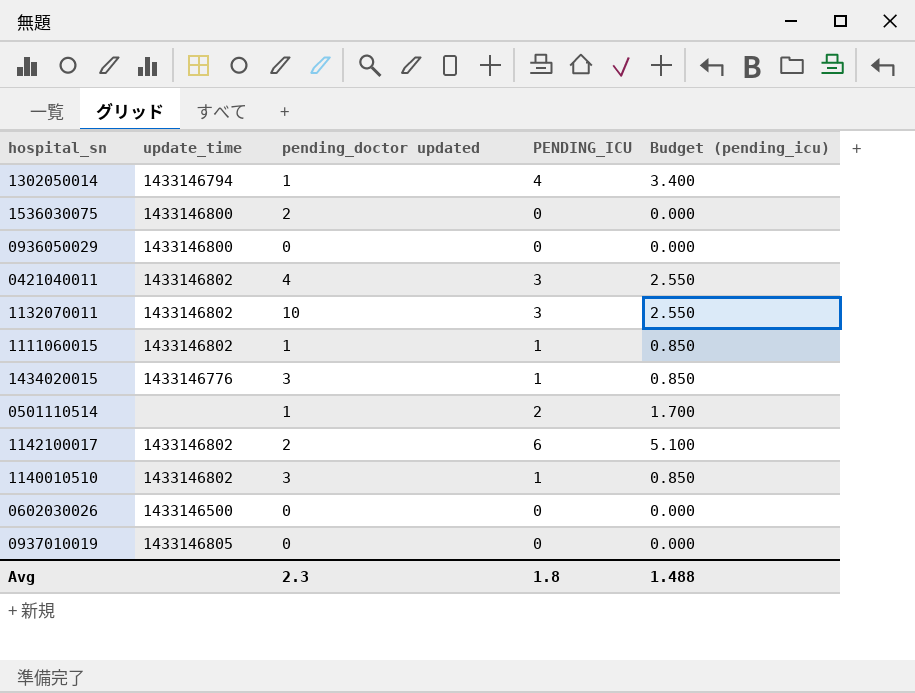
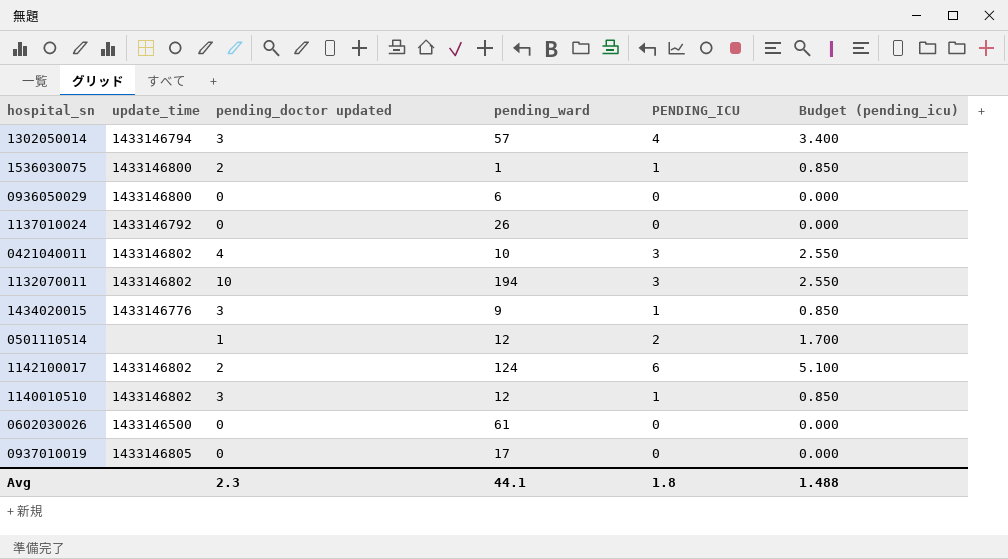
column pending_ward | position: none -> 4
row 1111060015: 1433146802 | 1 | 1 | 0.850 -> none
1302050014 | pending_doctor updated: 1 -> 3
1536030075 | PENDING_ICU: 0 -> 1
1536030075 | Budget (pending_icu): 0.000 -> 0.850
row 1137010024: none -> 1433146792 | 0 | 26 | 0 | 0.000

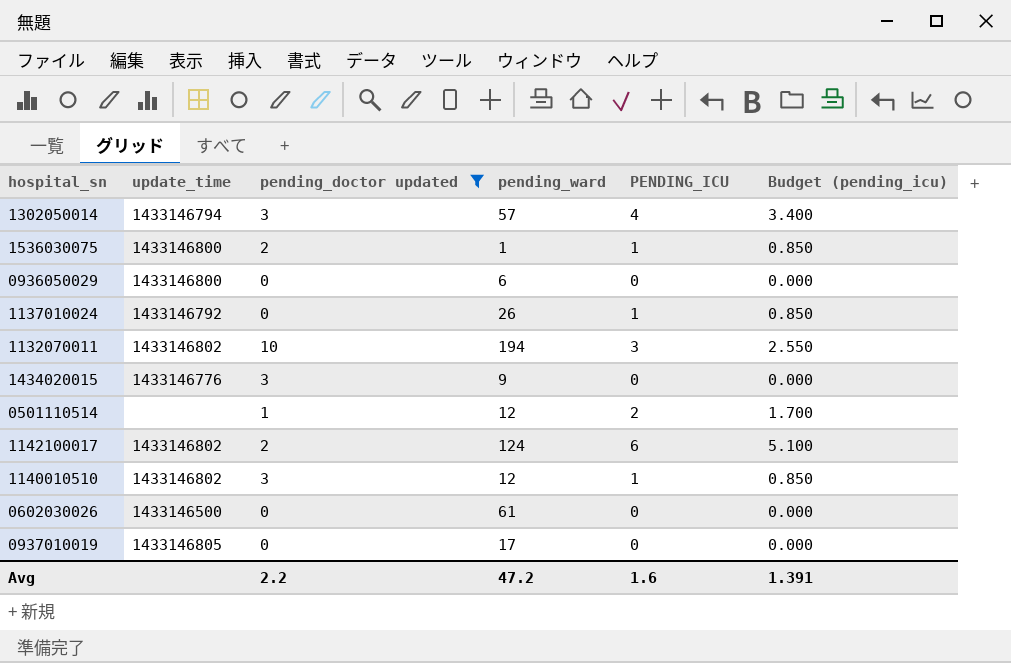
filter: none -> pending_doctor updated != 4
1137010024 | PENDING_ICU: 0 -> 1
1137010024 | Budget (pending_icu): 0.000 -> 0.850
1434020015 | PENDING_ICU: 1 -> 0
1434020015 | Budget (pending_icu): 0.850 -> 0.000
Avg | pending_doctor updated: 2.3 -> 2.2
Avg | pending_ward: 44.1 -> 47.2
Avg | PENDING_ICU: 1.8 -> 1.6
Avg | Budget (pending_icu): 1.488 -> 1.391

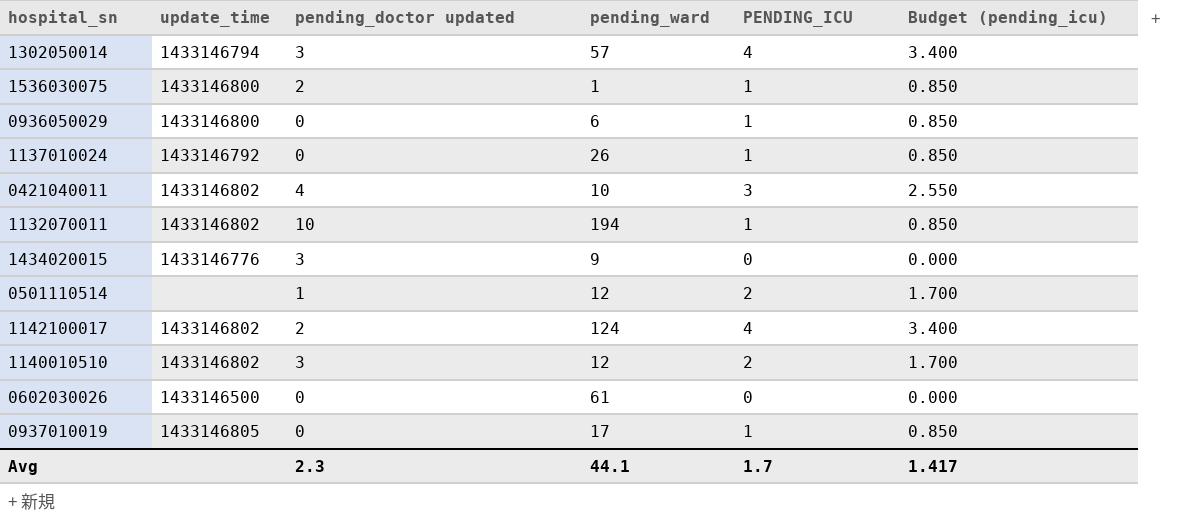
filter: pending_doctor updated != 4 -> none
0936050029 | PENDING_ICU: 0 -> 1
0936050029 | Budget (pending_icu): 0.000 -> 0.850
1132070011 | PENDING_ICU: 3 -> 1
1132070011 | Budget (pending_icu): 2.550 -> 0.850
1142100017 | PENDING_ICU: 6 -> 4
1142100017 | Budget (pending_icu): 5.100 -> 3.400
1140010510 | PENDING_ICU: 1 -> 2
1140010510 | Budget (pending_icu): 0.850 -> 1.700
0937010019 | PENDING_ICU: 0 -> 1
0937010019 | Budget (pending_icu): 0.000 -> 0.850
Avg | pending_doctor updated: 2.2 -> 2.3
Avg | pending_ward: 47.2 -> 44.1
Avg | PENDING_ICU: 1.6 -> 1.7
Avg | Budget (pending_icu): 1.391 -> 1.417

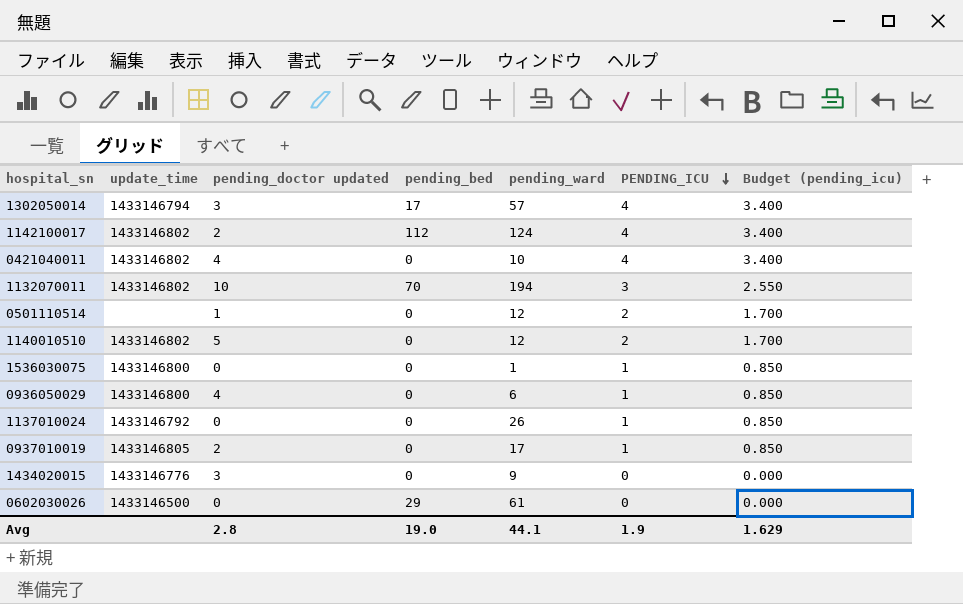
row order: none -> PENDING_ICU descending
column pending_bed | position: none -> 4
0421040011 | PENDING_ICU: 3 -> 4
0421040011 | Budget (pending_icu): 2.550 -> 3.400
1132070011 | PENDING_ICU: 1 -> 3
1132070011 | Budget (pending_icu): 0.850 -> 2.550
1140010510 | pending_doctor updated: 3 -> 5
1536030075 | pending_doctor updated: 2 -> 0
0936050029 | pending_doctor updated: 0 -> 4
0937010019 | pending_doctor updated: 0 -> 2
Avg | pending_doctor updated: 2.3 -> 2.8
Avg | PENDING_ICU: 1.7 -> 1.9
Avg | Budget (pending_icu): 1.417 -> 1.629

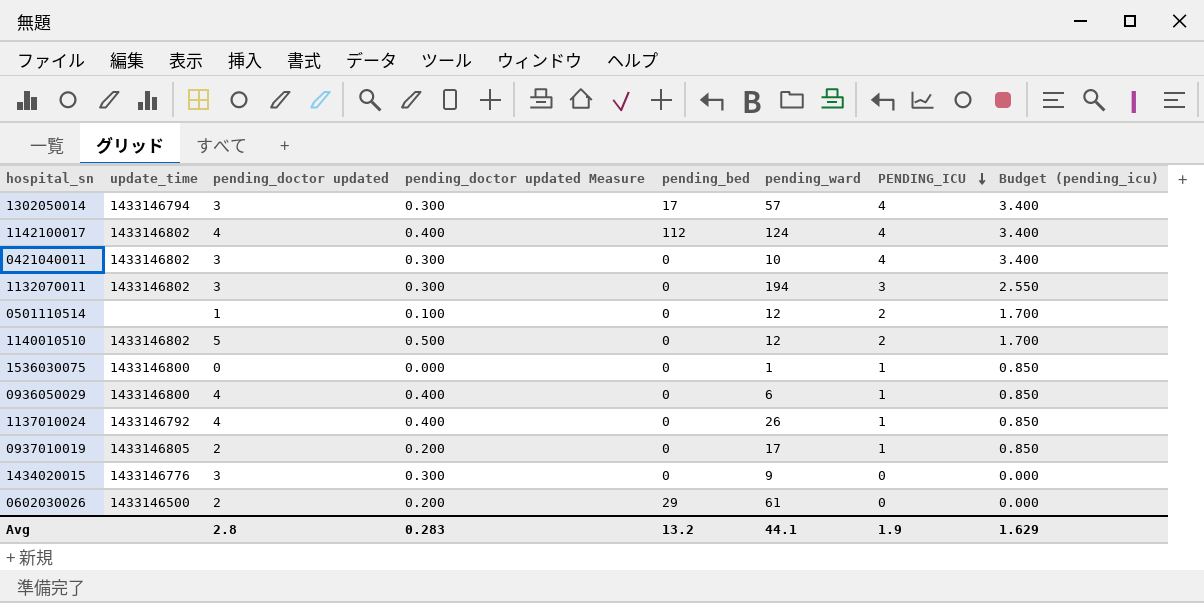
column pending_doctor updated Measure | formula: none -> [pending_doctor updated] * 0.1
1142100017 | pending_doctor updated: 2 -> 4
0421040011 | pending_doctor updated: 4 -> 3
1132070011 | pending_doctor updated: 10 -> 3
1132070011 | pending_bed: 70 -> 0
1137010024 | pending_doctor updated: 0 -> 4
0602030026 | pending_doctor updated: 0 -> 2
Avg | pending_bed: 19.0 -> 13.2

